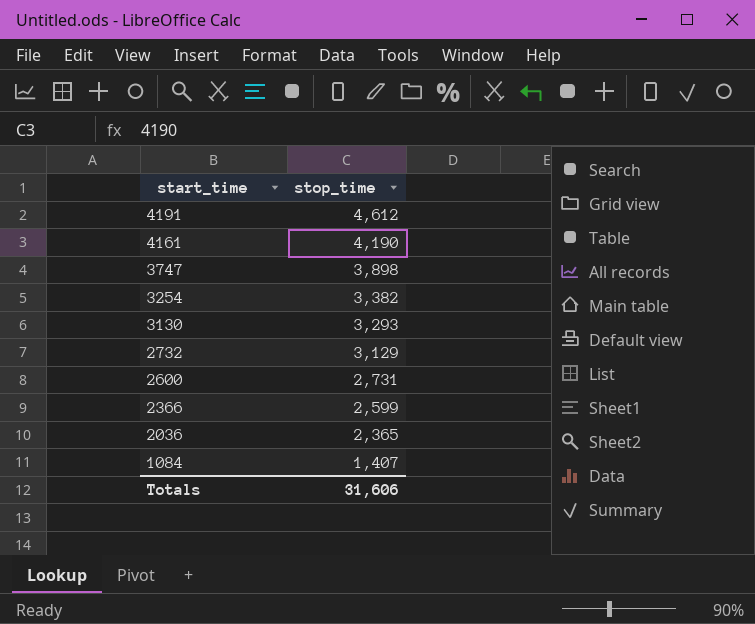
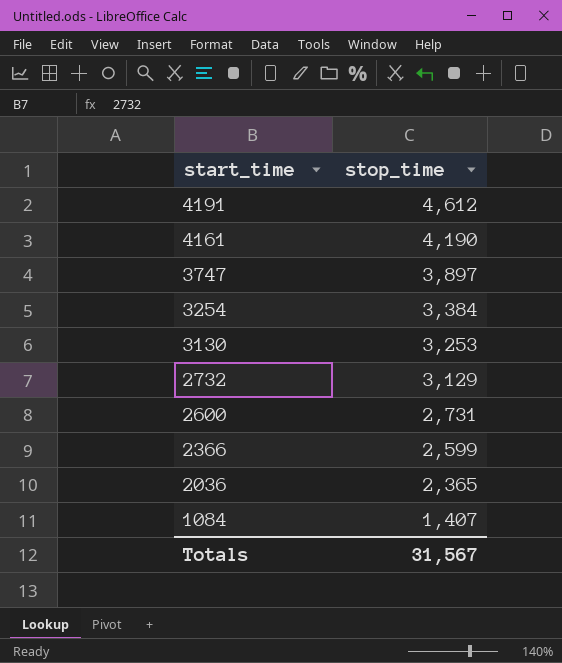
3747 | stop_time: 3,898 -> 3,897
3254 | stop_time: 3,382 -> 3,384
3130 | stop_time: 3,293 -> 3,253
Totals | stop_time: 31,606 -> 31,567

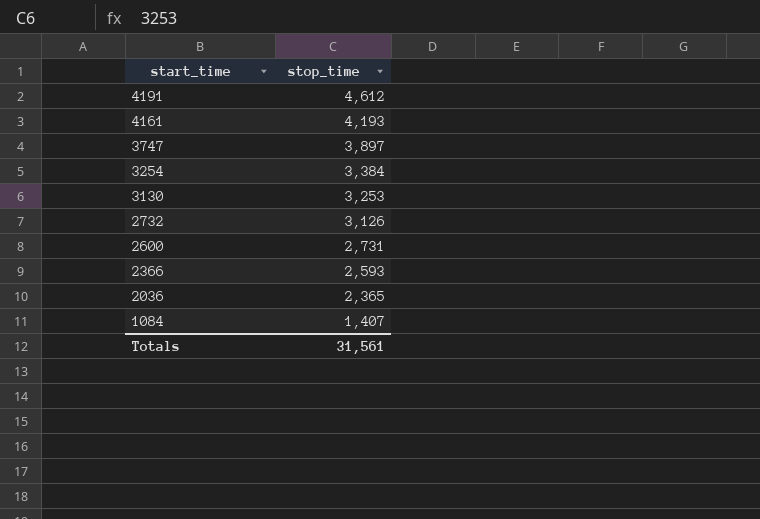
4161 | stop_time: 4,190 -> 4,193
2732 | stop_time: 3,129 -> 3,126
2366 | stop_time: 2,599 -> 2,593
Totals | stop_time: 31,567 -> 31,561

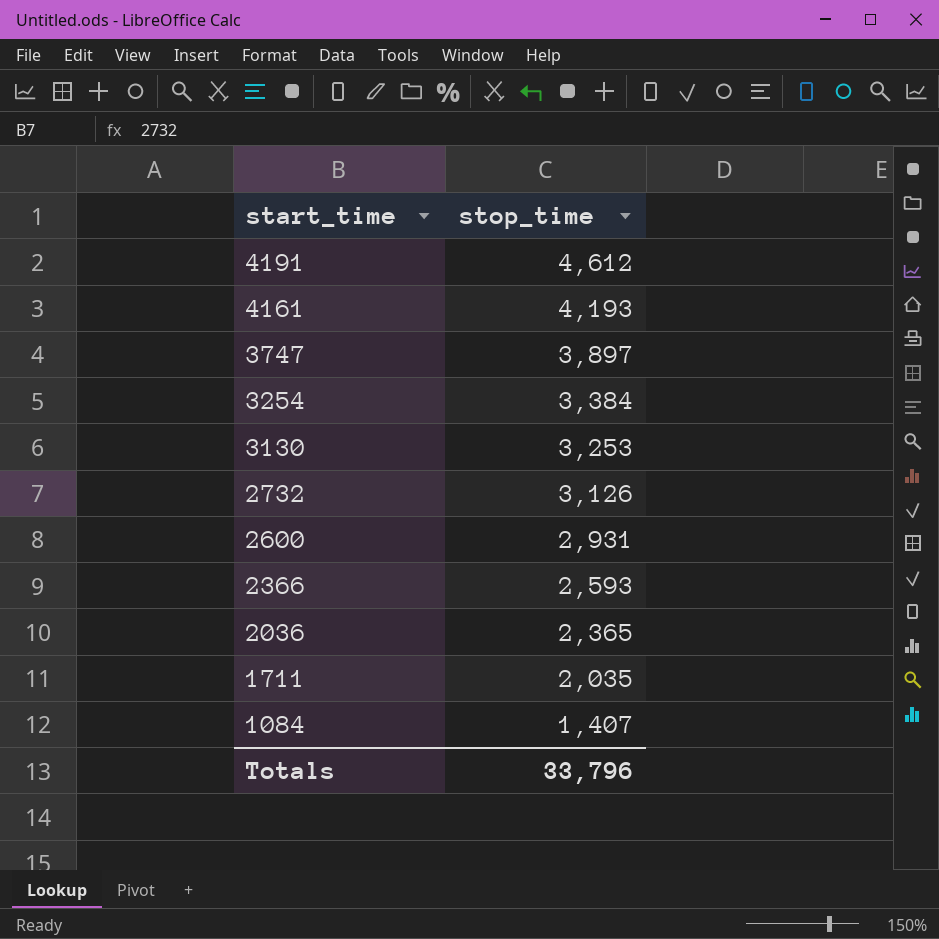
2600 | stop_time: 2,731 -> 2,931
row 1711: none -> 2,035
Totals | stop_time: 31,561 -> 33,796

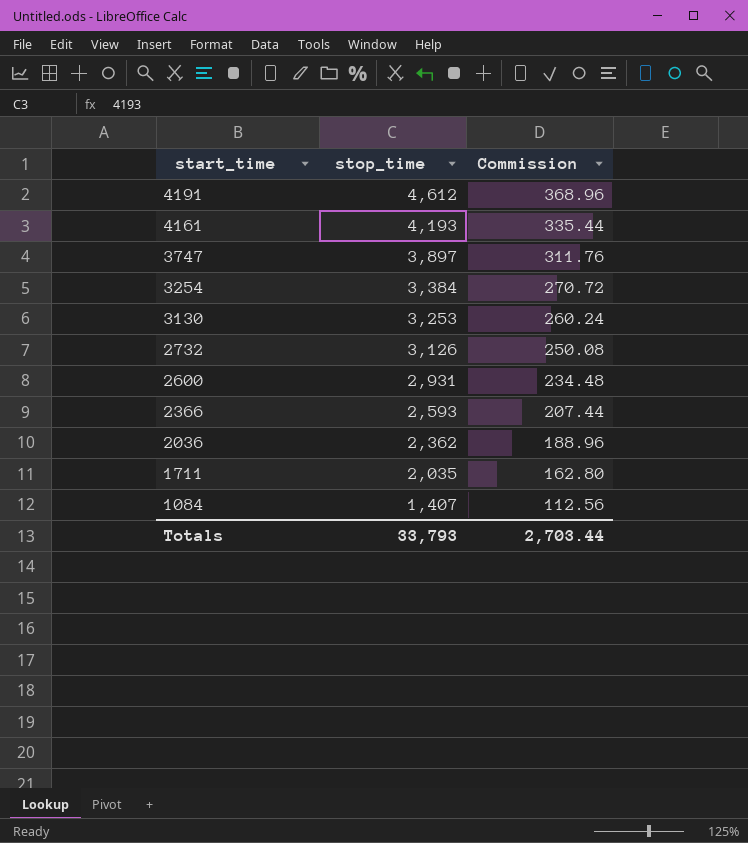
column Commission | formula: none -> [stop_time] * 0.08
2036 | stop_time: 2,365 -> 2,362
Totals | stop_time: 33,796 -> 33,793

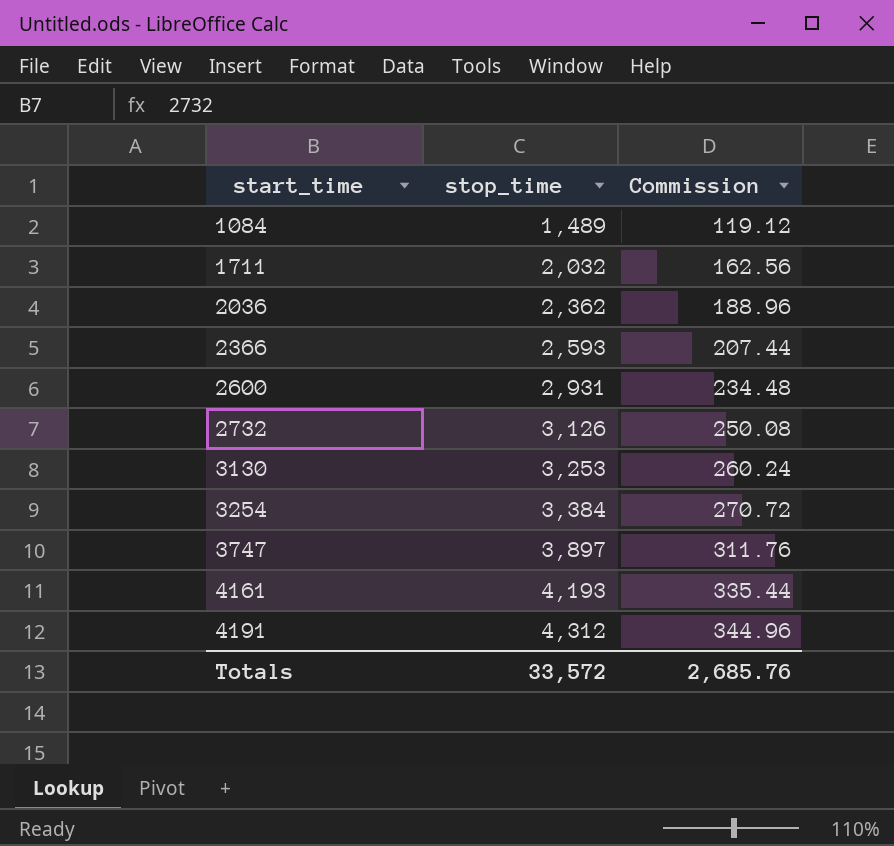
row order: start_time descending -> start_time ascending
1084 | stop_time: 1,407 -> 1,489
1084 | Commission: 112.56 -> 119.12
1711 | stop_time: 2,035 -> 2,032
1711 | Commission: 162.80 -> 162.56
4191 | stop_time: 4,612 -> 4,312
4191 | Commission: 368.96 -> 344.96
Totals | stop_time: 33,793 -> 33,572
Totals | Commission: 2,703.44 -> 2,685.76

